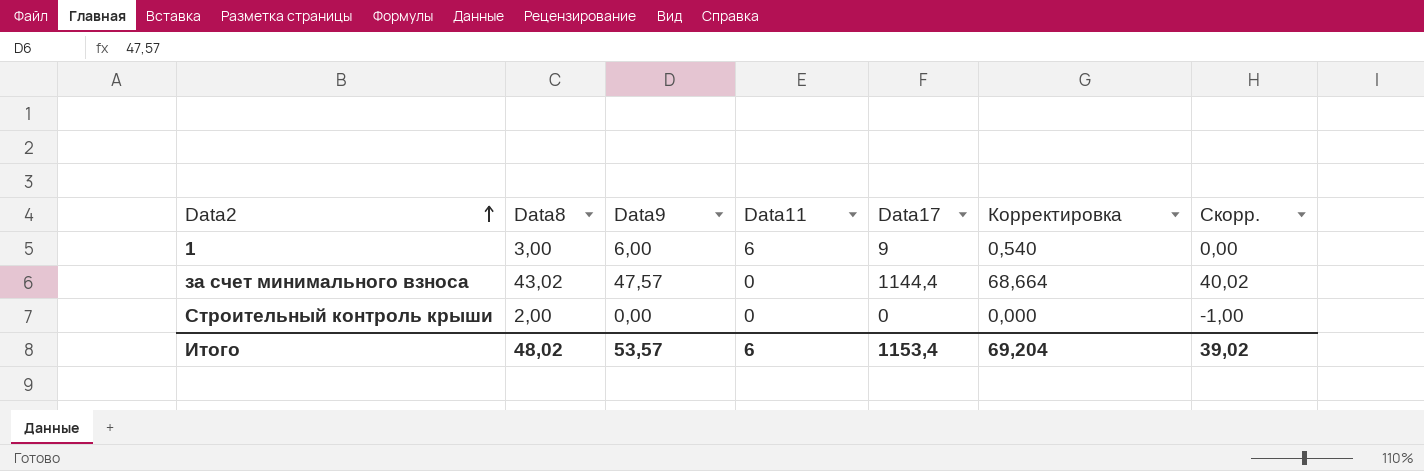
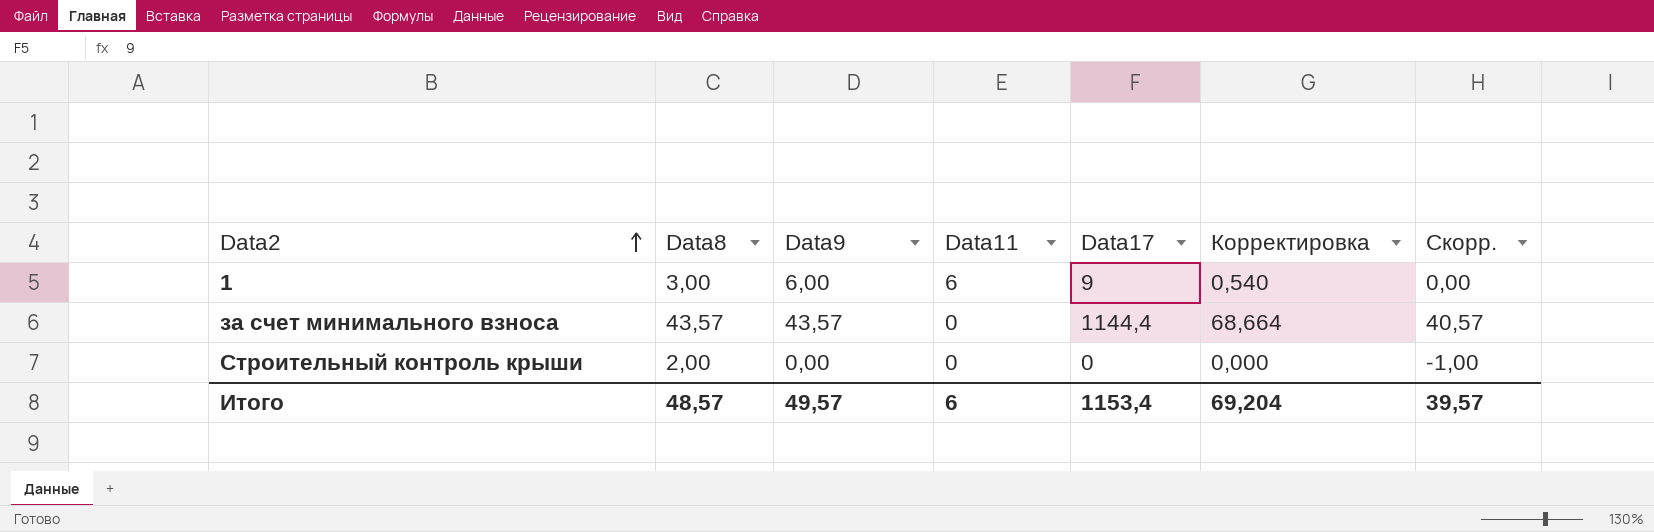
за счет минимального взноса | Data8: 43,02 -> 43,57
за счет минимального взноса | Data9: 47,57 -> 43,57
за счет минимального взноса | Скорр.: 40,02 -> 40,57
Итого | Data8: 48,02 -> 48,57
Итого | Data9: 53,57 -> 49,57
Итого | Скорр.: 39,02 -> 39,57

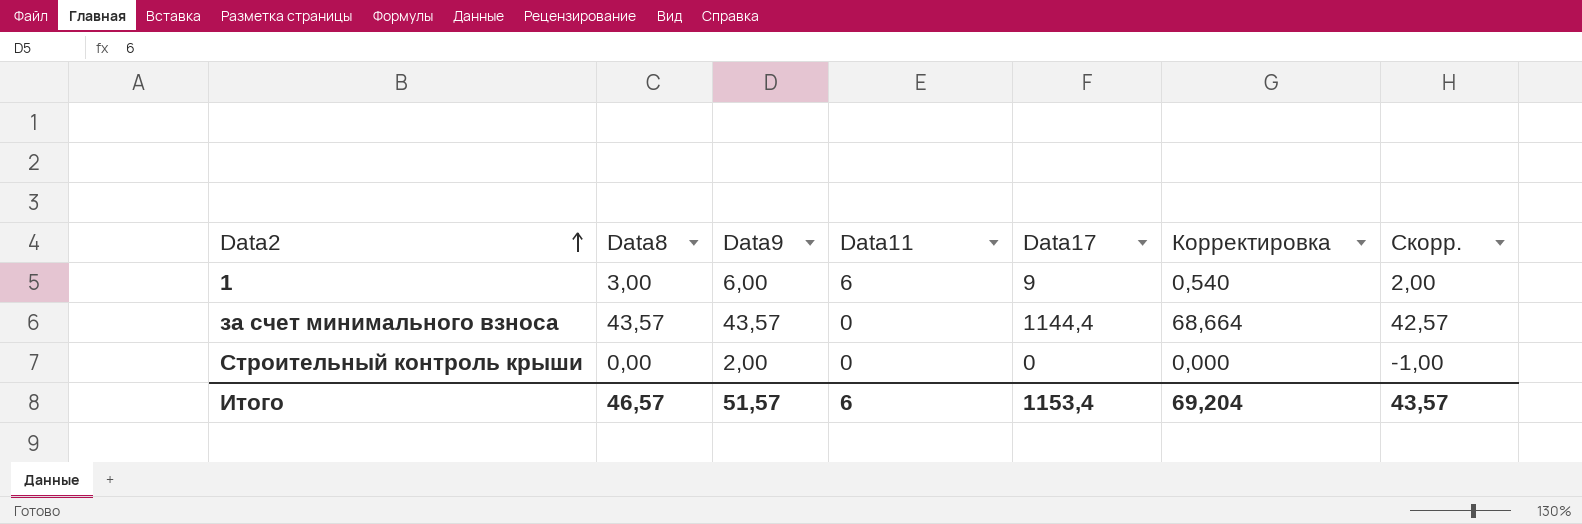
column Скорр. | formula: [Data8] - 3 -> [Data8] - 1
Строительный контроль крыши | Data8: 2,00 -> 0,00
Строительный контроль крыши | Data9: 0,00 -> 2,00
Итого | Data8: 48,57 -> 46,57
Итого | Data9: 49,57 -> 51,57
Итого | Скорр.: 39,57 -> 43,57

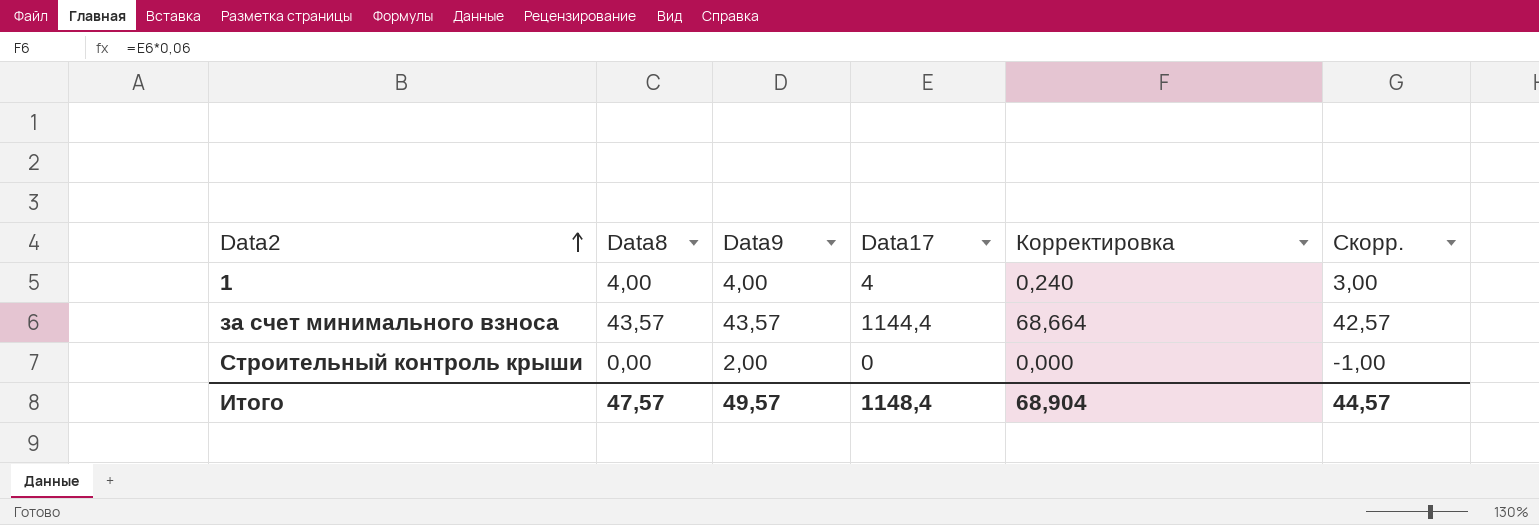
column Data11 | position: 4 -> none
1 | Data8: 3,00 -> 4,00
1 | Data9: 6,00 -> 4,00
1 | Data17: 9 -> 4
1 | Корректировка: 0,540 -> 0,240
1 | Скорр.: 2,00 -> 3,00
Итого | Data8: 46,57 -> 47,57
Итого | Data9: 51,57 -> 49,57
Итого | Data17: 1153,4 -> 1148,4
Итого | Корректировка: 69,204 -> 68,904
Итого | Скорр.: 43,57 -> 44,57

